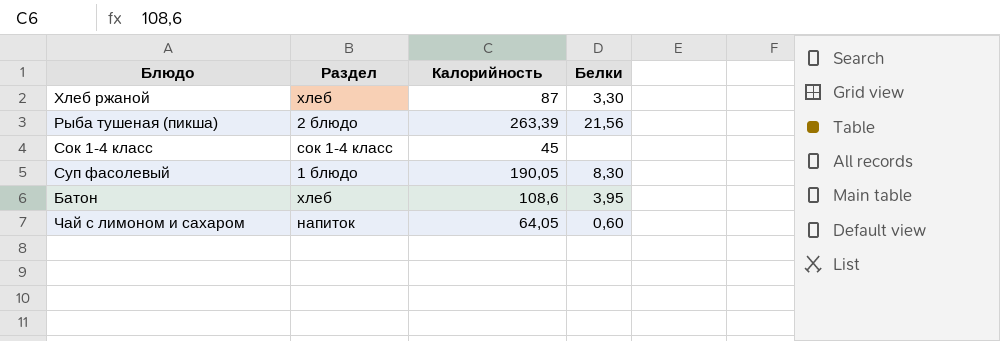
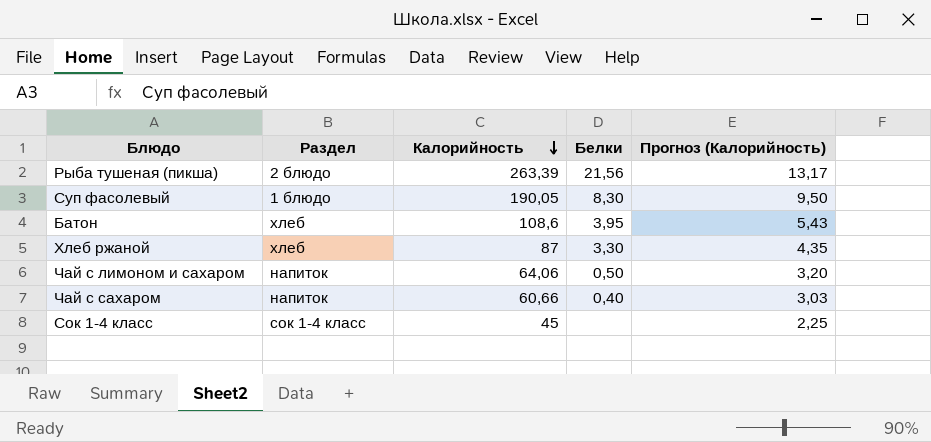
row order: none -> Калорийность descending
column Прогноз (Калорийность) | formula: none -> [Калорийность] * 0,05
Чай с лимоном и сахаром | Калорийность: 64,05 -> 64,06
Чай с лимоном и сахаром | Белки: 0,60 -> 0,50
row Чай с сахаром: none -> напиток | 60,66 | 0,40 | 3,03

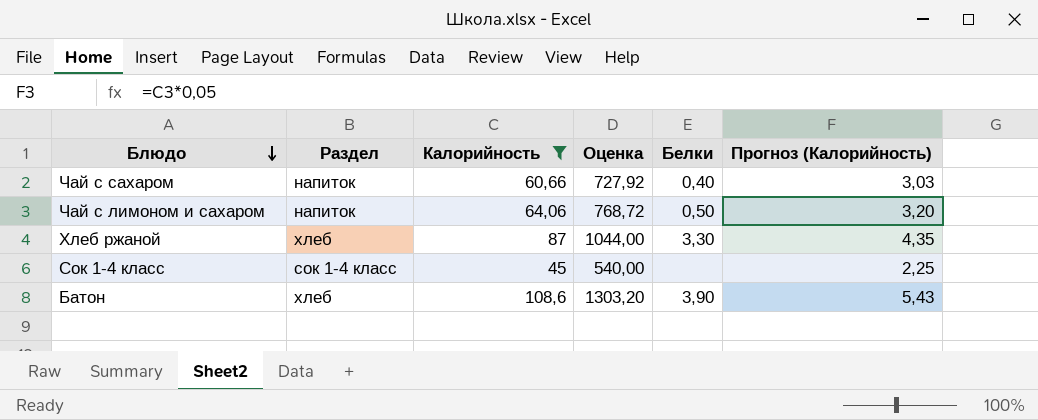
filter: none -> Калорийность <= 108,6
row order: Калорийность descending -> Блюдо descending
column Оценка | formula: none -> [Калорийность] * 12
Батон | Белки: 3,95 -> 3,90

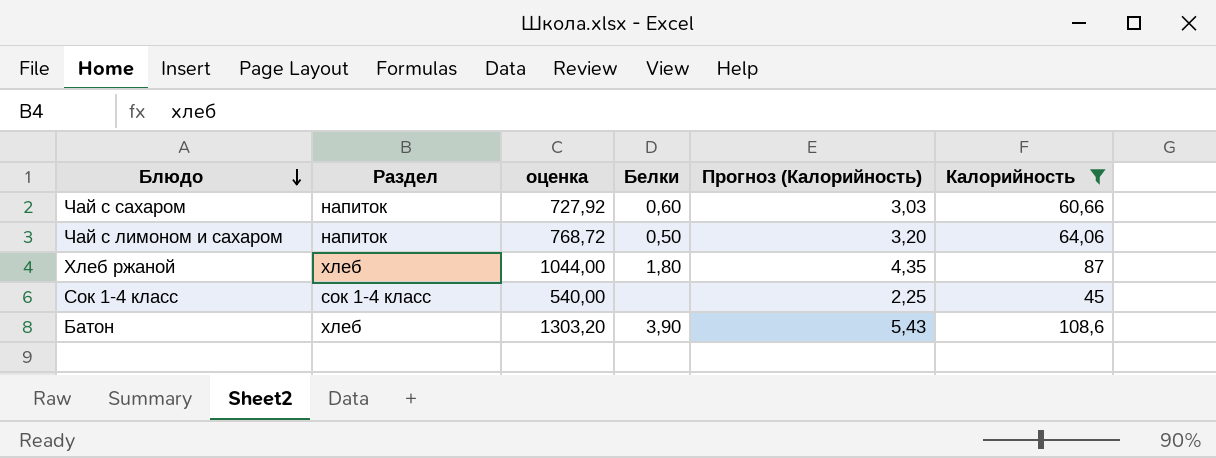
column name: Оценка -> оценка
column Калорийность | position: 3 -> 6
Чай с сахаром | Белки: 0,40 -> 0,60
Хлеб ржаной | Белки: 3,30 -> 1,80

